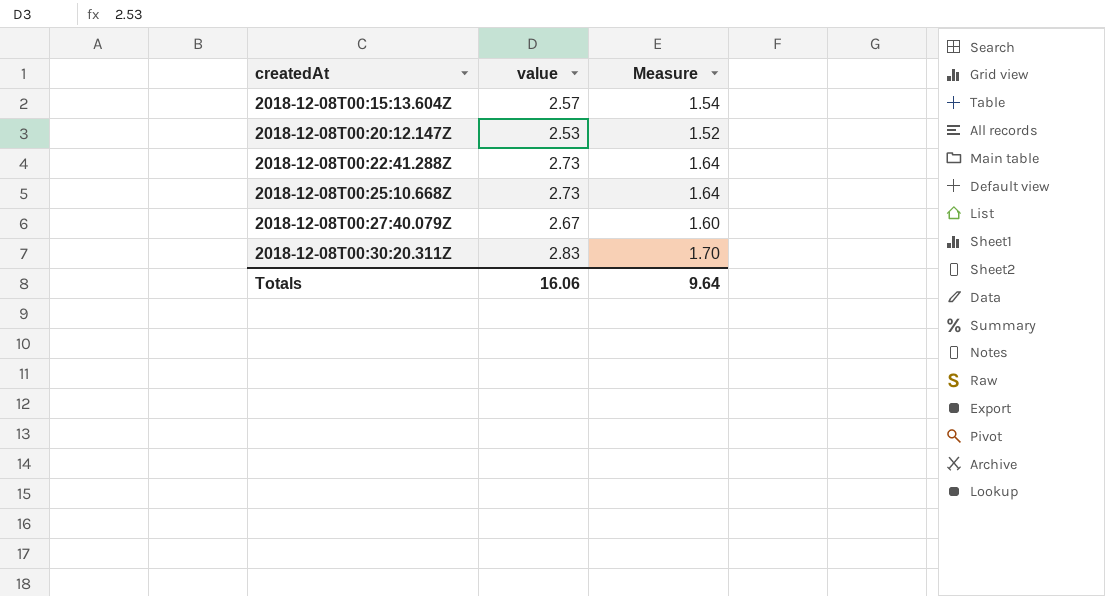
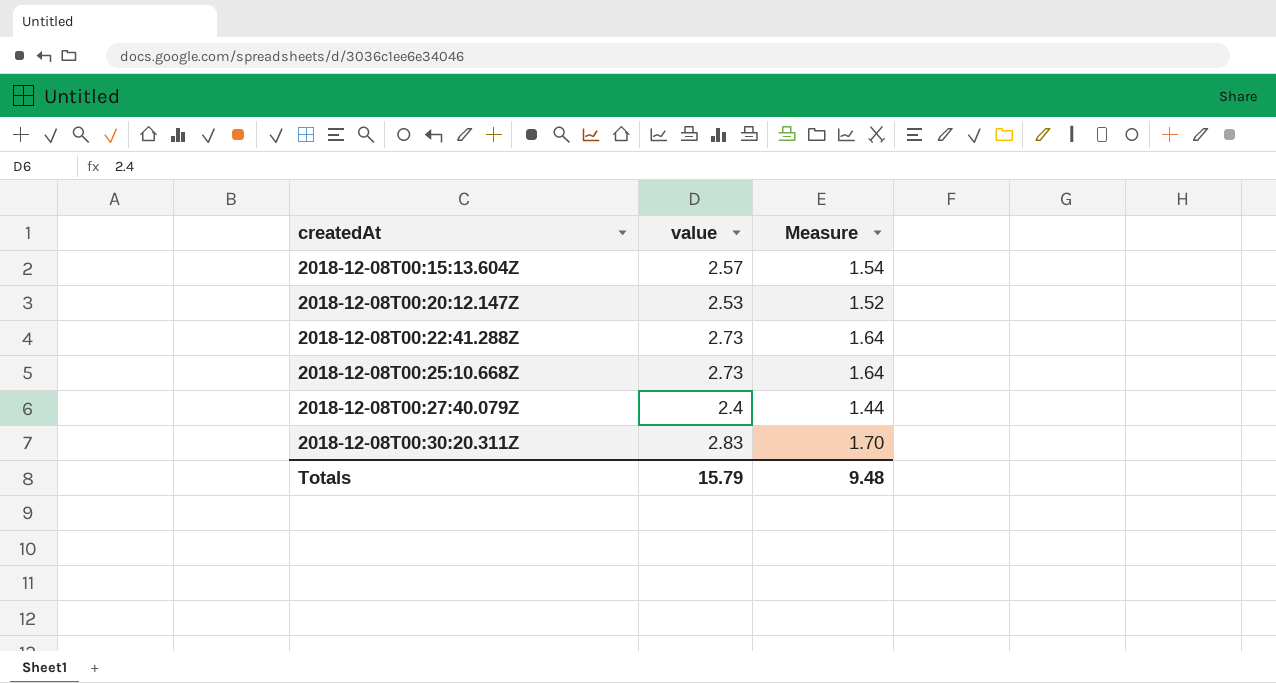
2018-12-08T00:27:40.079Z | value: 2.67 -> 2.4
2018-12-08T00:27:40.079Z | Measure: 1.60 -> 1.44
Totals | value: 16.06 -> 15.79
Totals | Measure: 9.64 -> 9.48

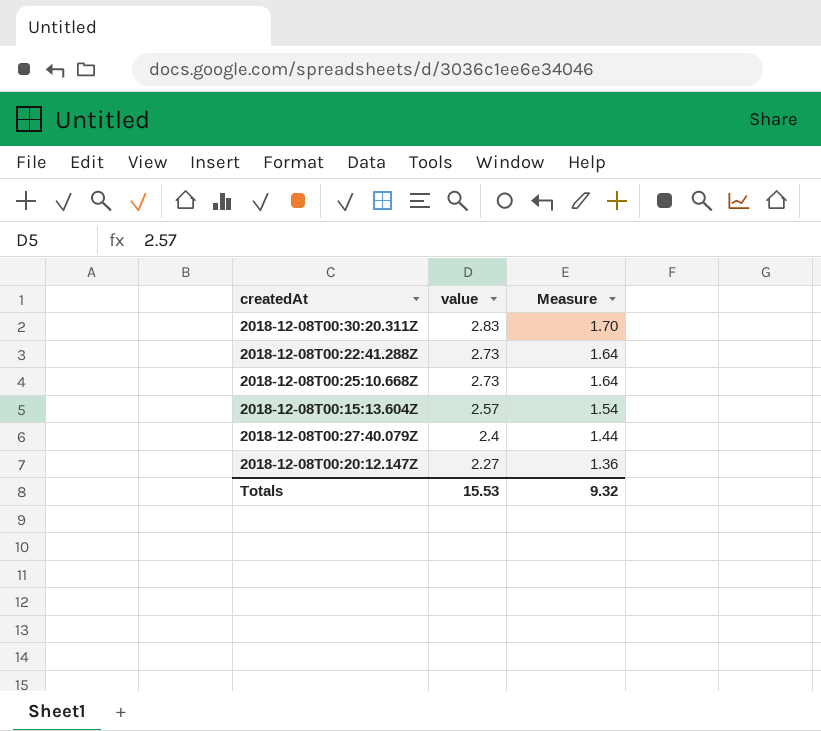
row order: createdAt ascending -> value descending
2018-12-08T00:20:12.147Z | value: 2.53 -> 2.27
2018-12-08T00:20:12.147Z | Measure: 1.52 -> 1.36
Totals | value: 15.79 -> 15.53
Totals | Measure: 9.48 -> 9.32

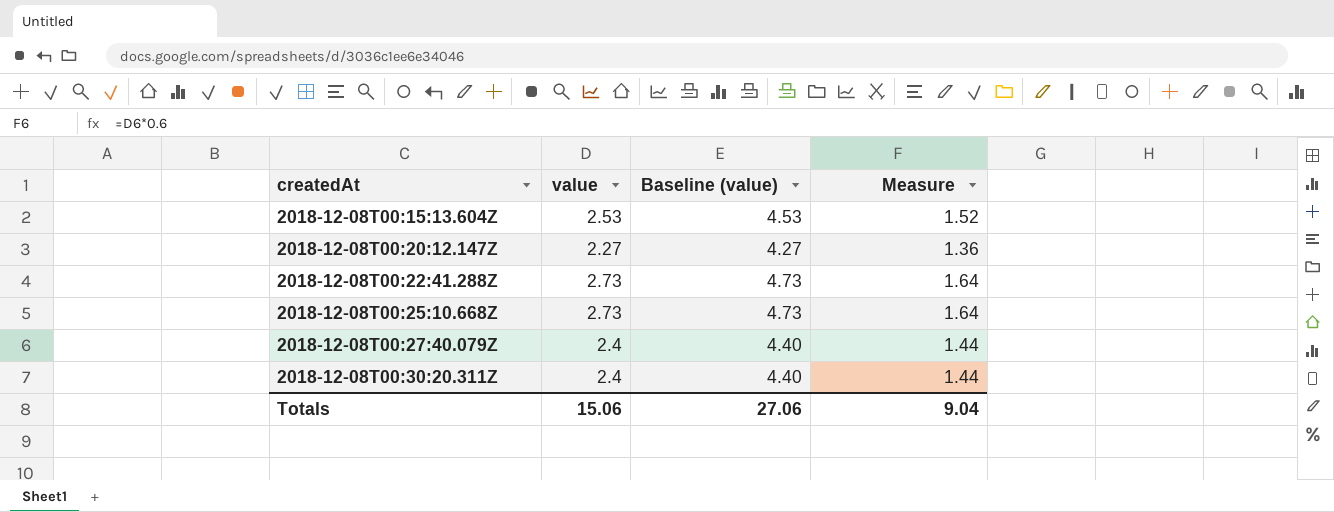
row order: value descending -> createdAt ascending
column Baseline (value) | formula: none -> [value] + 2
2018-12-08T00:15:13.604Z | value: 2.57 -> 2.53
2018-12-08T00:15:13.604Z | Measure: 1.54 -> 1.52
2018-12-08T00:30:20.311Z | value: 2.83 -> 2.4
2018-12-08T00:30:20.311Z | Measure: 1.70 -> 1.44
Totals | value: 15.53 -> 15.06
Totals | Measure: 9.32 -> 9.04

